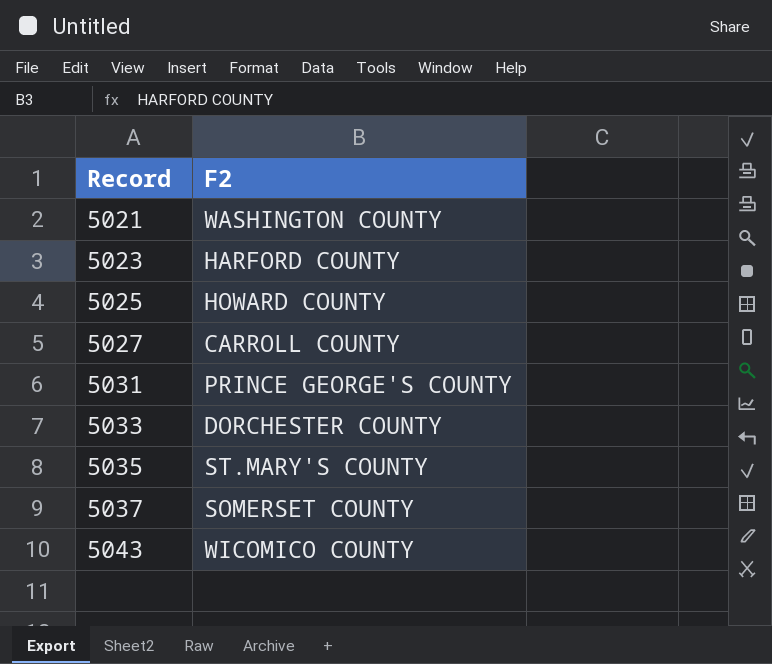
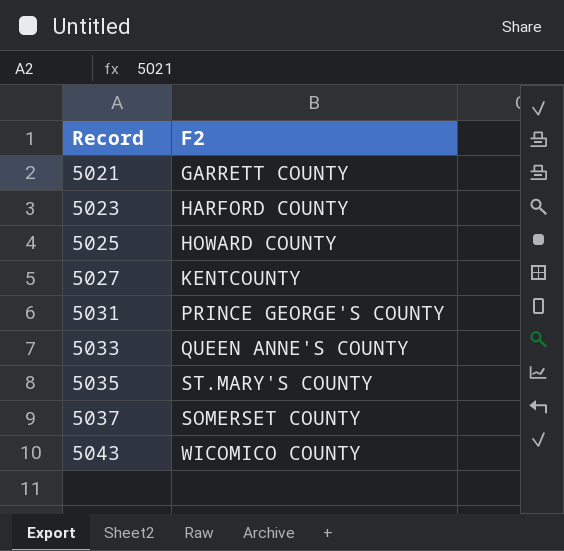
5021 | F2: WASHINGTON COUNTY -> GARRETT COUNTY
5027 | F2: CARROLL COUNTY -> KENTCOUNTY
5033 | F2: DORCHESTER COUNTY -> QUEEN ANNE'S COUNTY

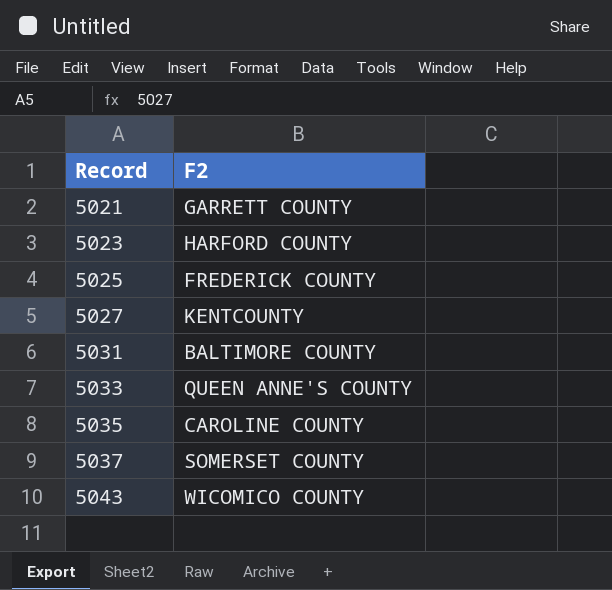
5025 | F2: HOWARD COUNTY -> FREDERICK COUNTY
5031 | F2: PRINCE GEORGE'S COUNTY -> BALTIMORE COUNTY
5035 | F2: ST.MARY'S COUNTY -> CAROLINE COUNTY

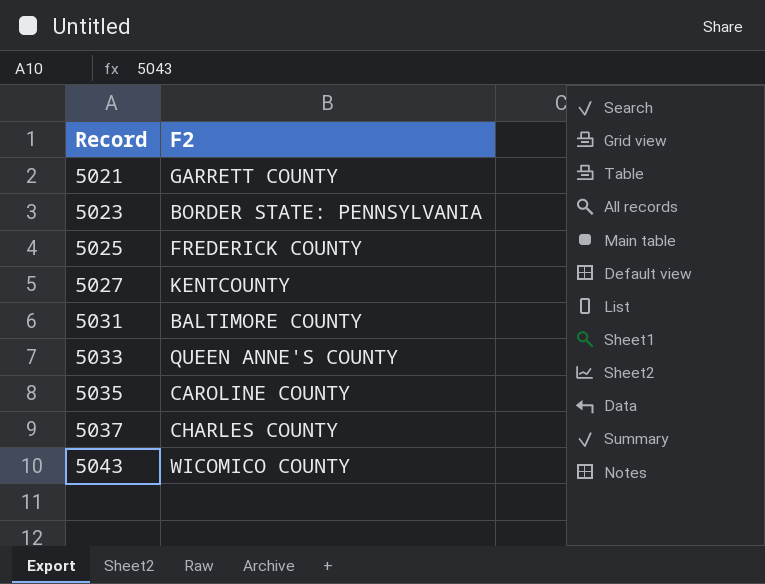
5023 | F2: HARFORD COUNTY -> BORDER STATE: PENNSYLVANIA
5037 | F2: SOMERSET COUNTY -> CHARLES COUNTY

